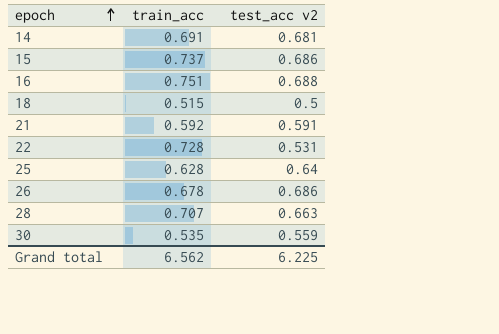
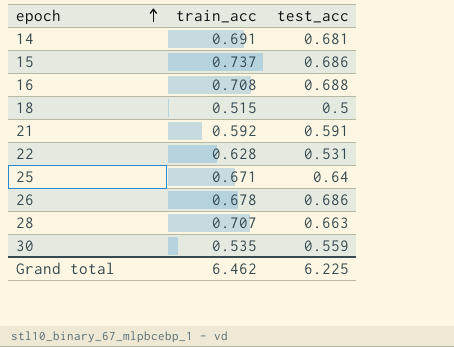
column name: test_acc v2 -> test_acc
16 | train_acc: 0.751 -> 0.708
22 | train_acc: 0.728 -> 0.628
25 | train_acc: 0.628 -> 0.671
Grand total | train_acc: 6.562 -> 6.462

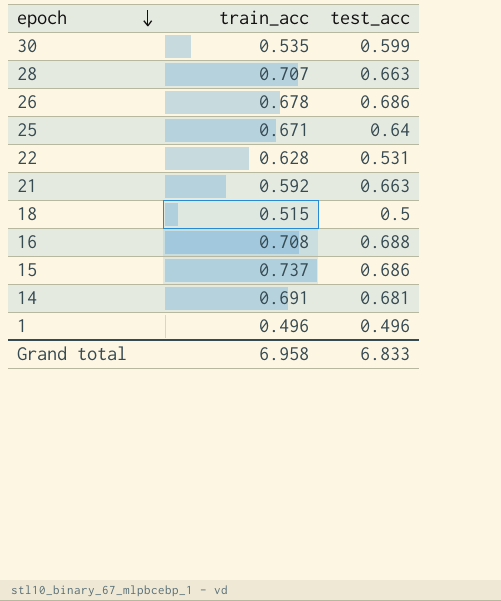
row order: epoch ascending -> epoch descending
30 | test_acc: 0.559 -> 0.599
21 | test_acc: 0.591 -> 0.663
row 1: none -> 0.496 | 0.496
Grand total | train_acc: 6.462 -> 6.958
Grand total | test_acc: 6.225 -> 6.833

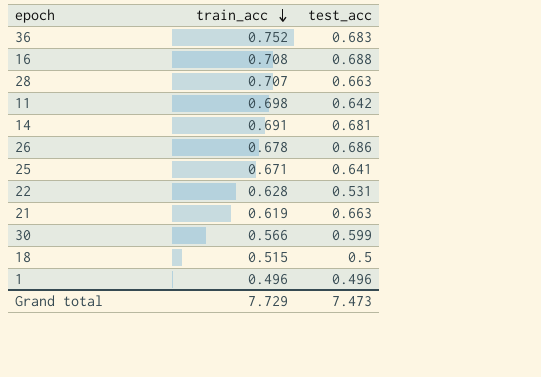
row order: epoch descending -> train_acc descending
row 15: 0.737 | 0.686 -> none
row 36: none -> 0.752 | 0.683
row 11: none -> 0.698 | 0.642
25 | test_acc: 0.64 -> 0.641
21 | train_acc: 0.592 -> 0.619
30 | train_acc: 0.535 -> 0.566
Grand total | train_acc: 6.958 -> 7.729
Grand total | test_acc: 6.833 -> 7.473

